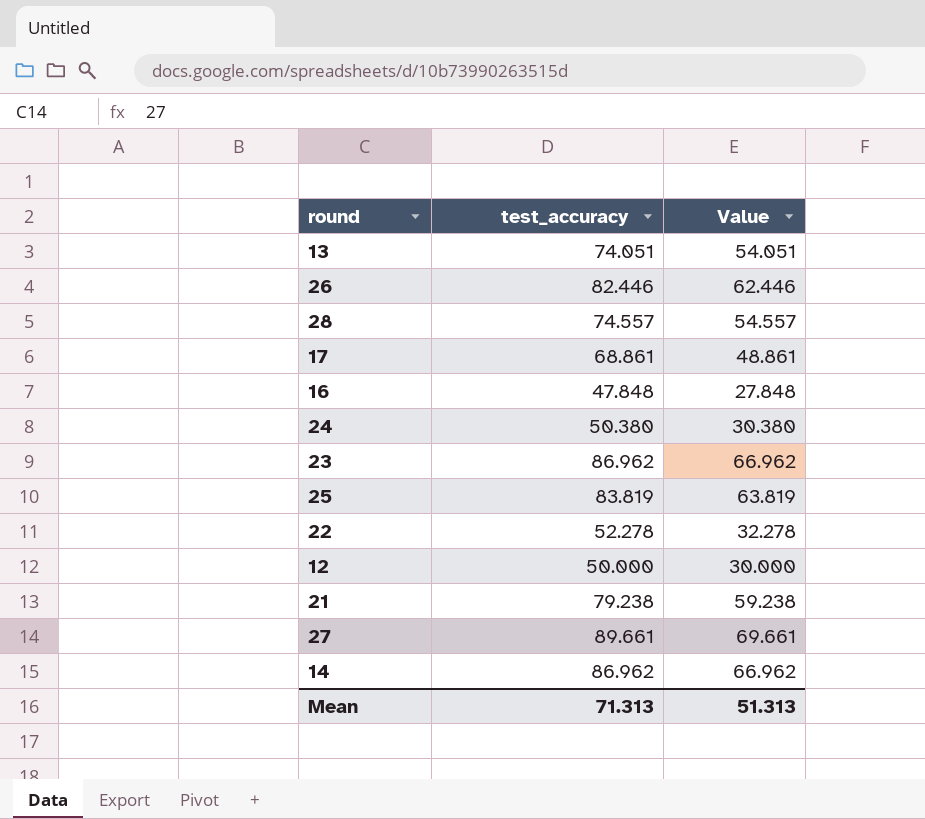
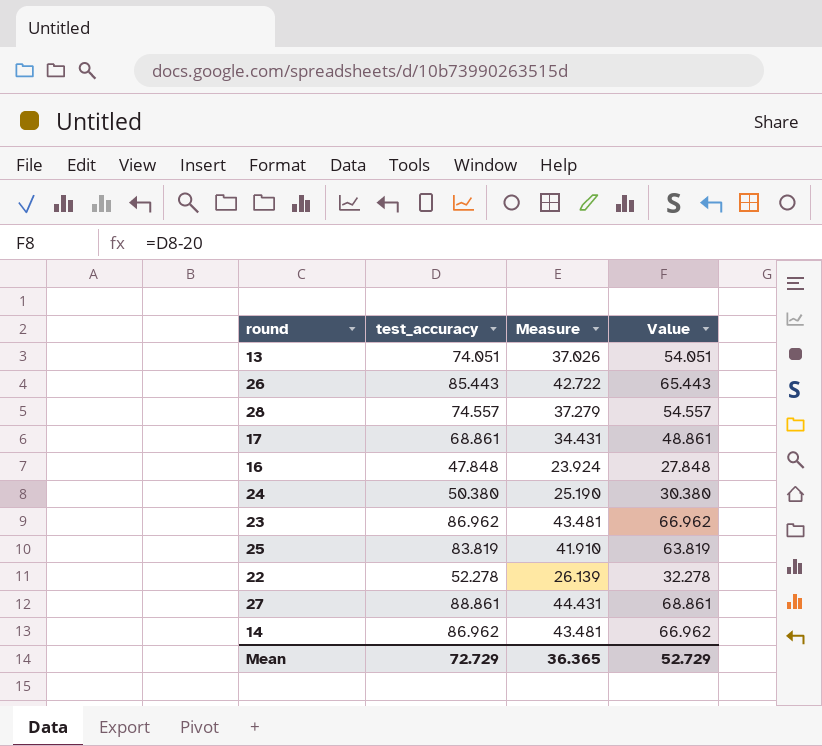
column Measure | formula: none -> [test_accuracy] * 0.5
row 12: 50.000 | 30.000 -> none
row 21: 79.238 | 59.238 -> none
26 | test_accuracy: 82.446 -> 85.443
26 | Value: 62.446 -> 65.443
27 | test_accuracy: 89.661 -> 88.861
27 | Value: 69.661 -> 68.861
Mean | test_accuracy: 71.313 -> 72.729
Mean | Value: 51.313 -> 52.729

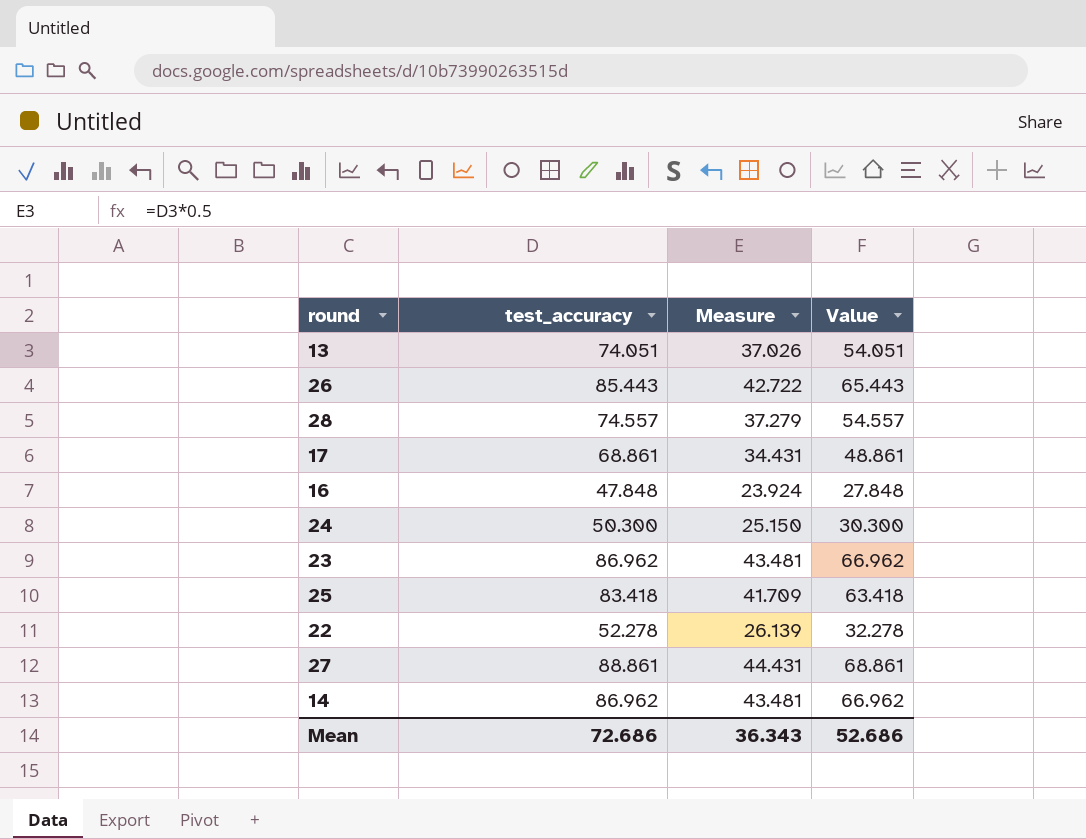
24 | test_accuracy: 50.380 -> 50.300
24 | Measure: 25.190 -> 25.150
24 | Value: 30.380 -> 30.300
25 | test_accuracy: 83.819 -> 83.418
25 | Measure: 41.910 -> 41.709
25 | Value: 63.819 -> 63.418
Mean | test_accuracy: 72.729 -> 72.686
Mean | Measure: 36.365 -> 36.343
Mean | Value: 52.729 -> 52.686

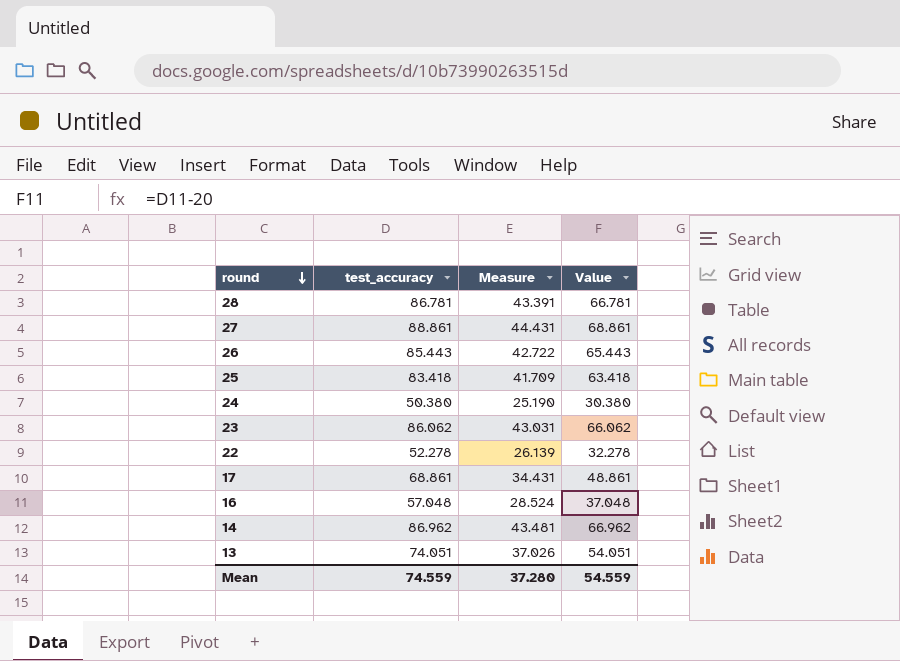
row order: none -> round descending
28 | test_accuracy: 74.557 -> 86.781
28 | Measure: 37.279 -> 43.391
28 | Value: 54.557 -> 66.781
24 | test_accuracy: 50.300 -> 50.380
24 | Measure: 25.150 -> 25.190
24 | Value: 30.300 -> 30.380
23 | test_accuracy: 86.962 -> 86.062
23 | Measure: 43.481 -> 43.031
23 | Value: 66.962 -> 66.062
16 | test_accuracy: 47.848 -> 57.048
16 | Measure: 23.924 -> 28.524
16 | Value: 27.848 -> 37.048
Mean | test_accuracy: 72.686 -> 74.559
Mean | Measure: 36.343 -> 37.280
Mean | Value: 52.686 -> 54.559

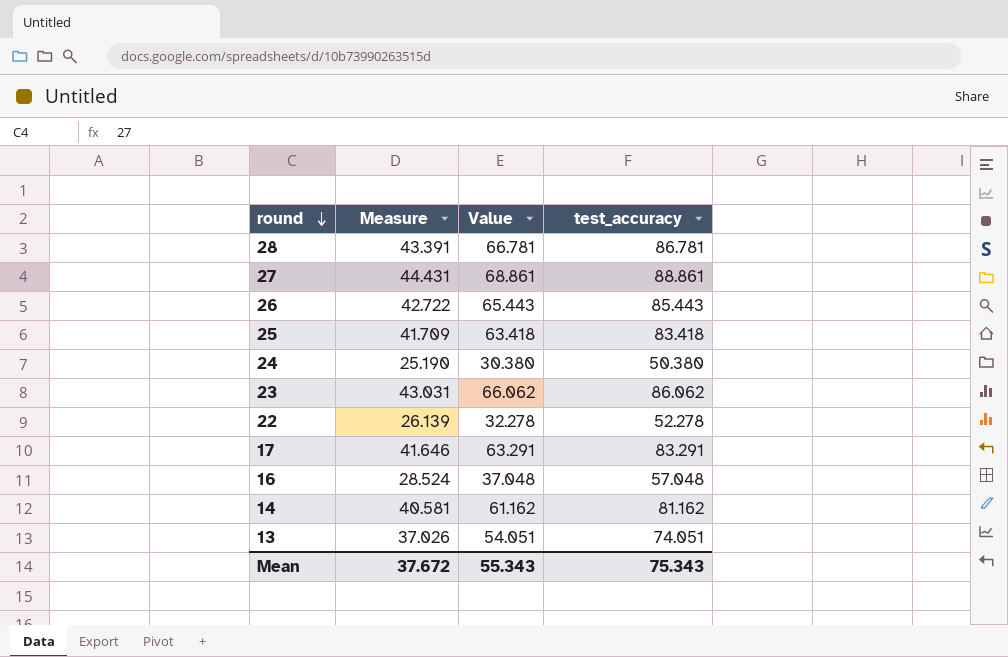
column test_accuracy | position: 2 -> 4
17 | Measure: 34.431 -> 41.646
17 | Value: 48.861 -> 63.291
17 | test_accuracy: 68.861 -> 83.291
14 | Measure: 43.481 -> 40.581
14 | Value: 66.962 -> 61.162
14 | test_accuracy: 86.962 -> 81.162
Mean | Measure: 37.280 -> 37.672
Mean | Value: 54.559 -> 55.343
Mean | test_accuracy: 74.559 -> 75.343

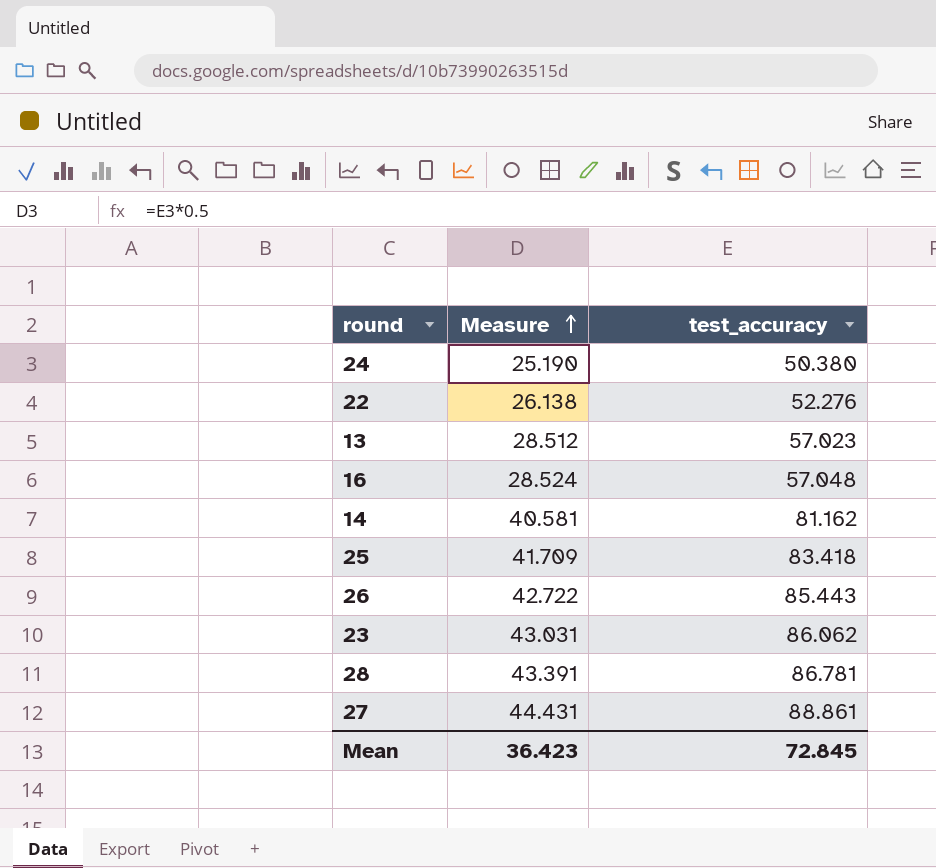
row order: round descending -> Measure ascending
column Value | formula: [test_accuracy] - 20 -> none
row 17: 41.646 | 63.291 | 83.291 -> none
22 | Measure: 26.139 -> 26.138
22 | test_accuracy: 52.278 -> 52.276
13 | Measure: 37.026 -> 28.512
13 | test_accuracy: 74.051 -> 57.023
Mean | Measure: 37.672 -> 36.423
Mean | test_accuracy: 75.343 -> 72.845

